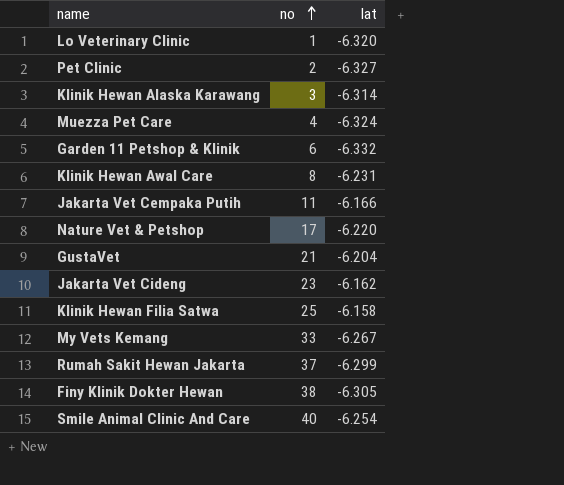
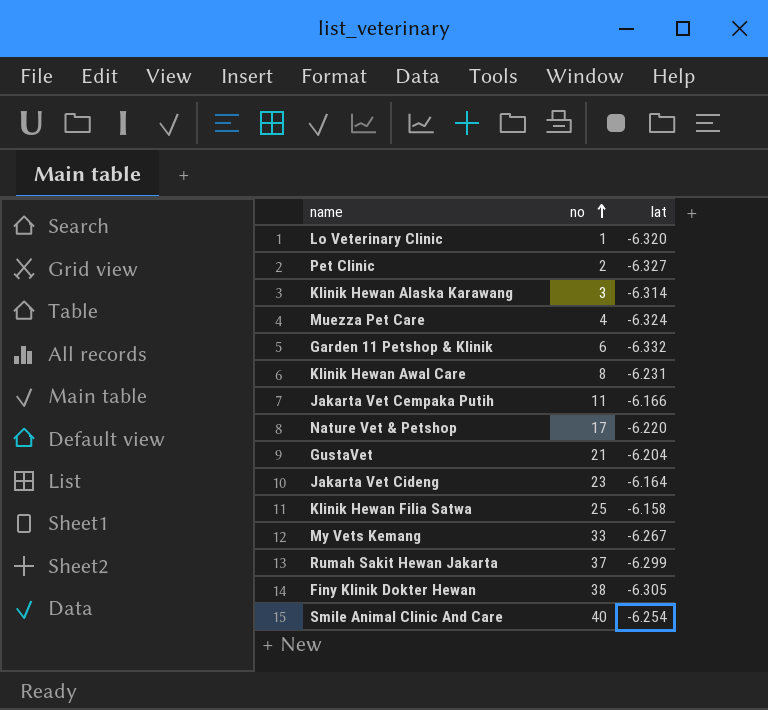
Jakarta Vet Cideng | lat: -6.162 -> -6.164

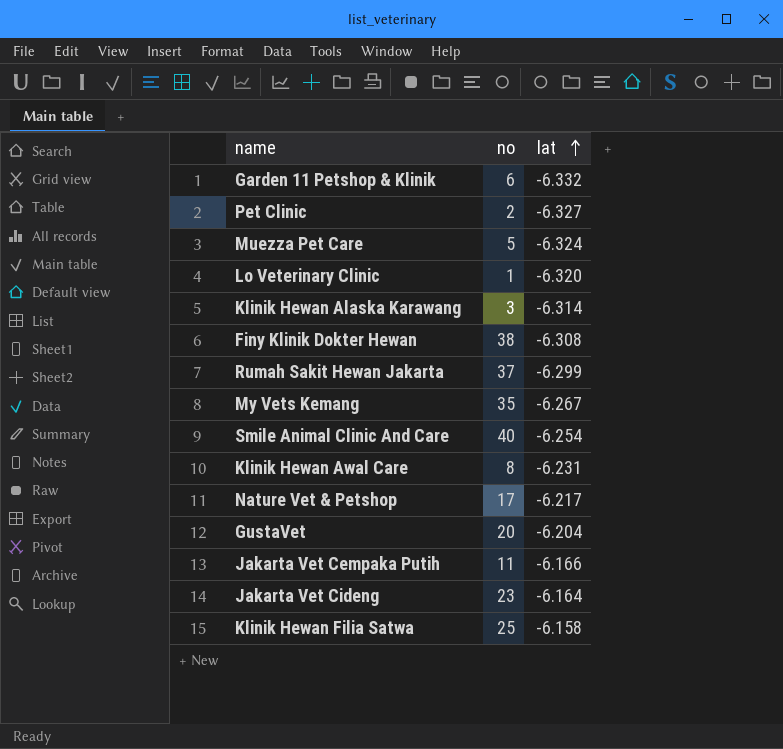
row order: no ascending -> lat ascending
Muezza Pet Care | no: 4 -> 5
Finy Klinik Dokter Hewan | lat: -6.305 -> -6.308
My Vets Kemang | no: 33 -> 35
Nature Vet & Petshop | lat: -6.220 -> -6.217
GustaVet | no: 21 -> 20

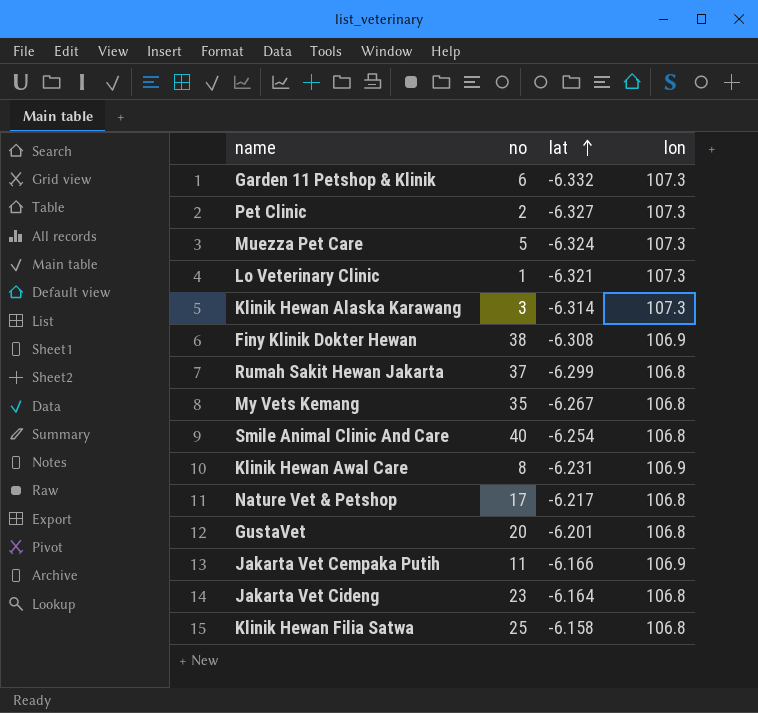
column lon | position: none -> 4
Lo Veterinary Clinic | lat: -6.320 -> -6.321
GustaVet | lat: -6.204 -> -6.201

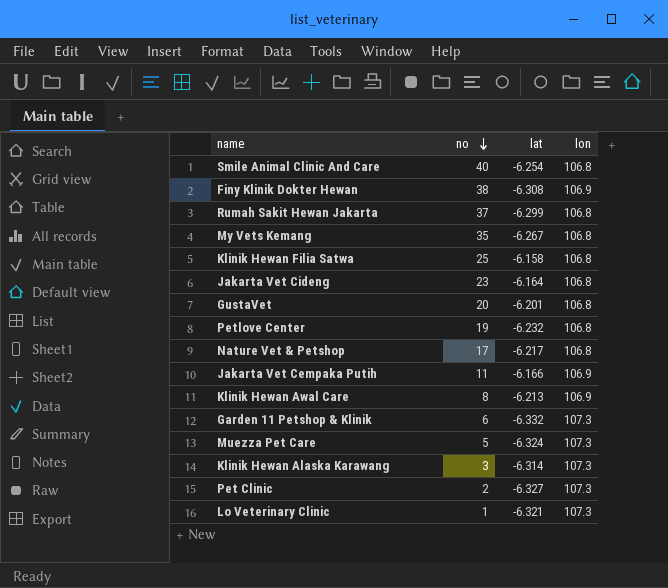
row order: lat ascending -> no descending
row Petlove Center: none -> 19 | -6.232 | 106.8
Klinik Hewan Awal Care | lat: -6.231 -> -6.213

